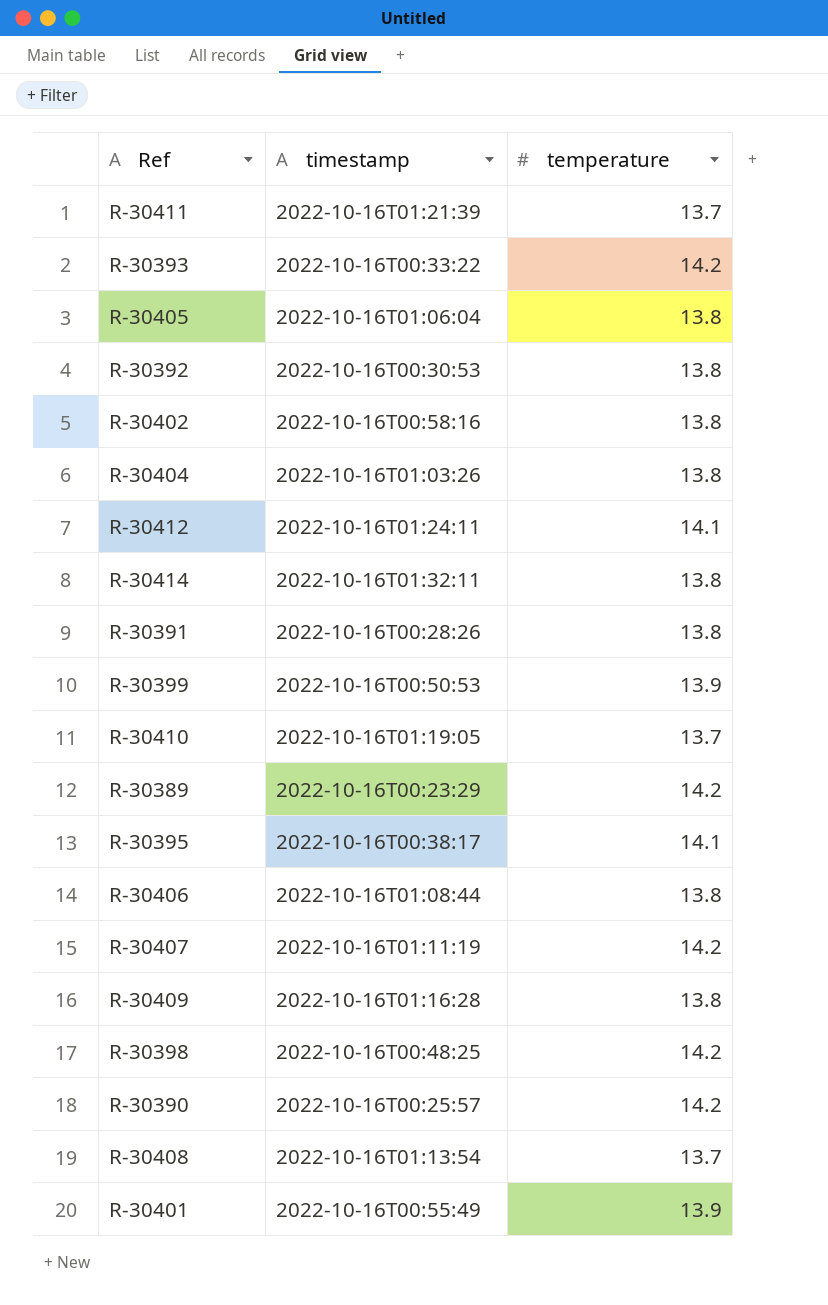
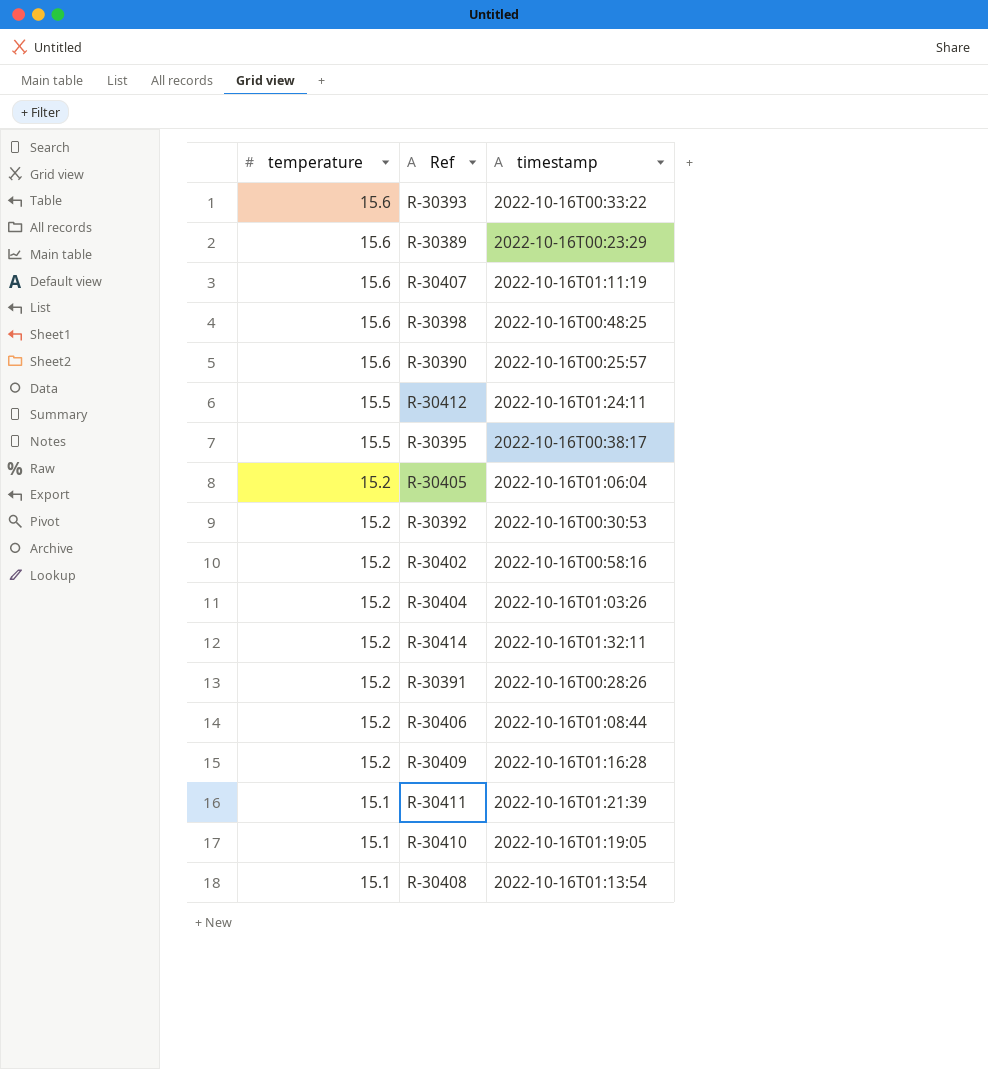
row order: none -> temperature descending
column temperature | position: 3 -> 1
row R-30399: 2022-10-16T00:50:53 | 13.9 -> none
row R-30401: 2022-10-16T00:55:49 | 13.9 -> none
R-30393 | temperature: 14.2 -> 15.6
R-30389 | temperature: 14.2 -> 15.6
R-30407 | temperature: 14.2 -> 15.6
R-30398 | temperature: 14.2 -> 15.6
R-30390 | temperature: 14.2 -> 15.6
R-30412 | temperature: 14.1 -> 15.5
R-30395 | temperature: 14.1 -> 15.5
R-30405 | temperature: 13.8 -> 15.2
R-30392 | temperature: 13.8 -> 15.2
R-30402 | temperature: 13.8 -> 15.2
R-30404 | temperature: 13.8 -> 15.2
R-30414 | temperature: 13.8 -> 15.2
R-30391 | temperature: 13.8 -> 15.2
R-30406 | temperature: 13.8 -> 15.2
R-30409 | temperature: 13.8 -> 15.2
R-30411 | temperature: 13.7 -> 15.1
R-30410 | temperature: 13.7 -> 15.1
R-30408 | temperature: 13.7 -> 15.1

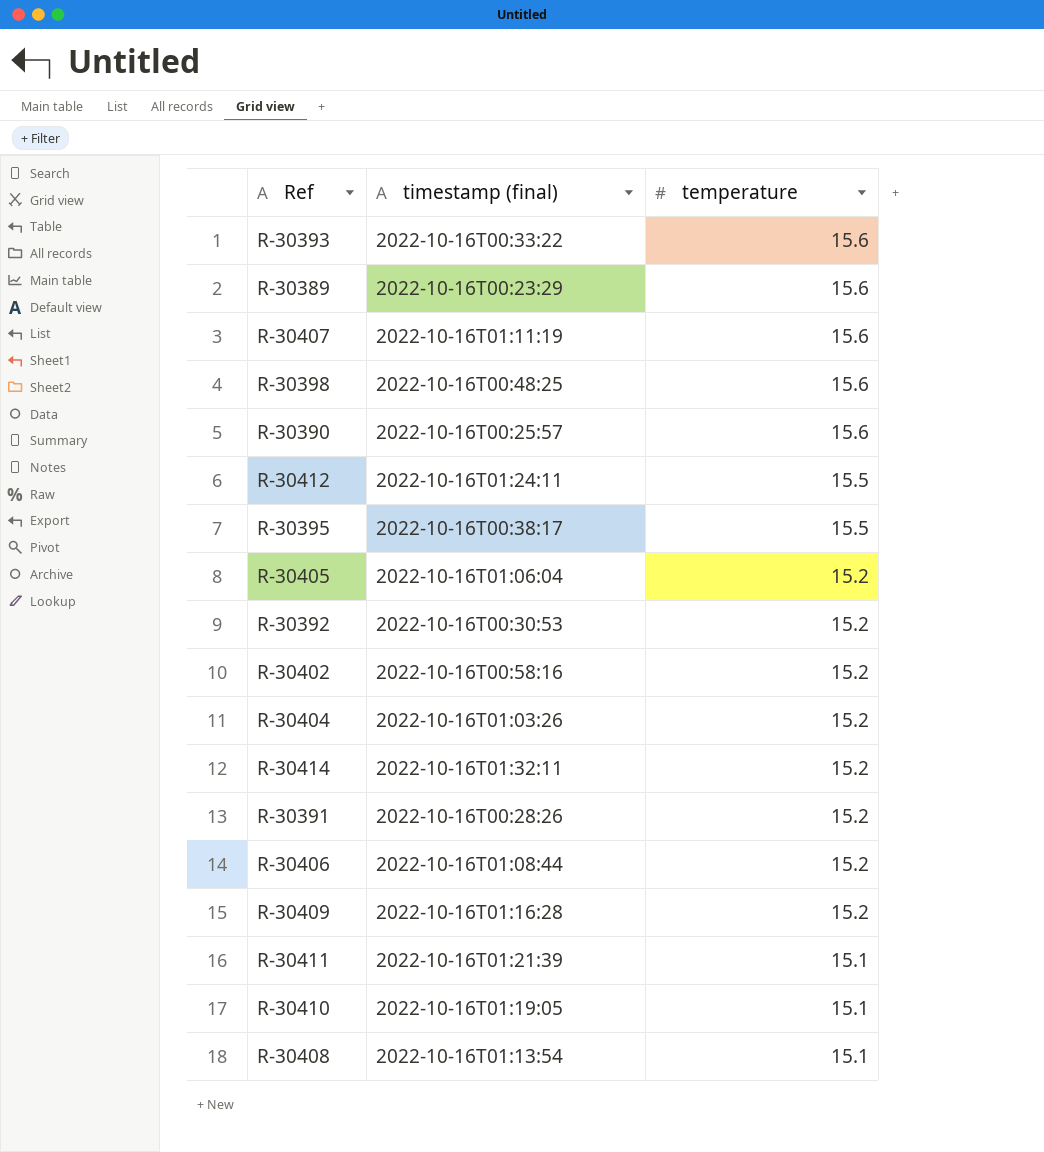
column name: timestamp -> timestamp (final)
column temperature | position: 1 -> 3

